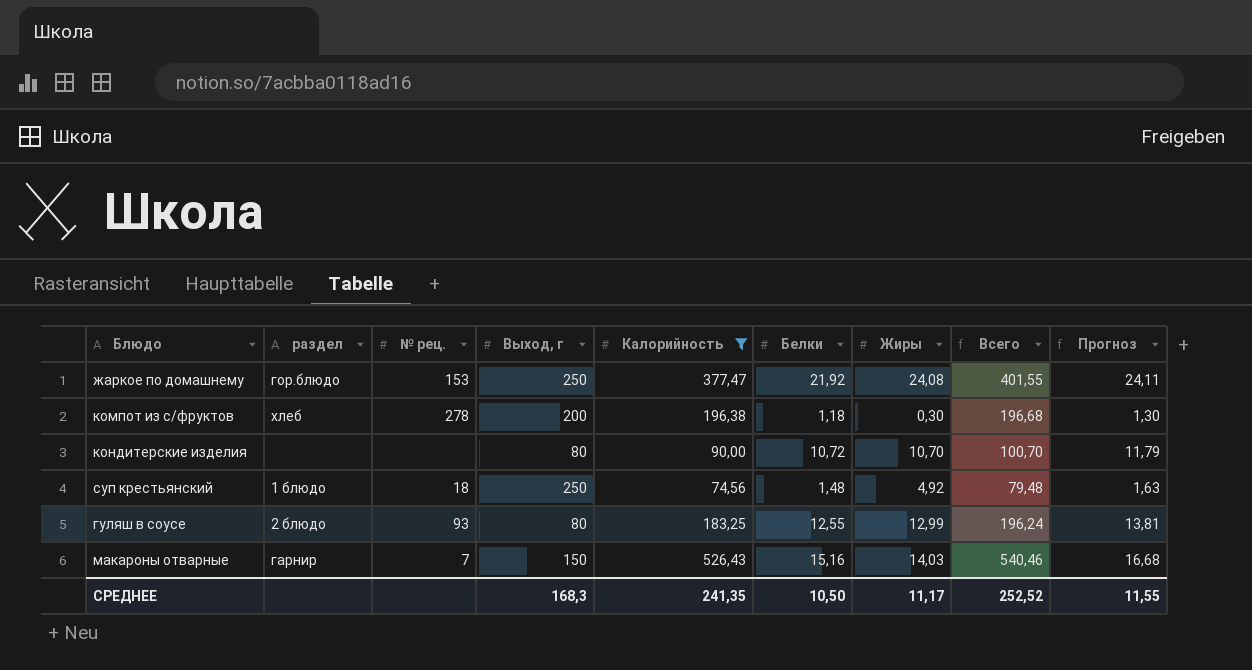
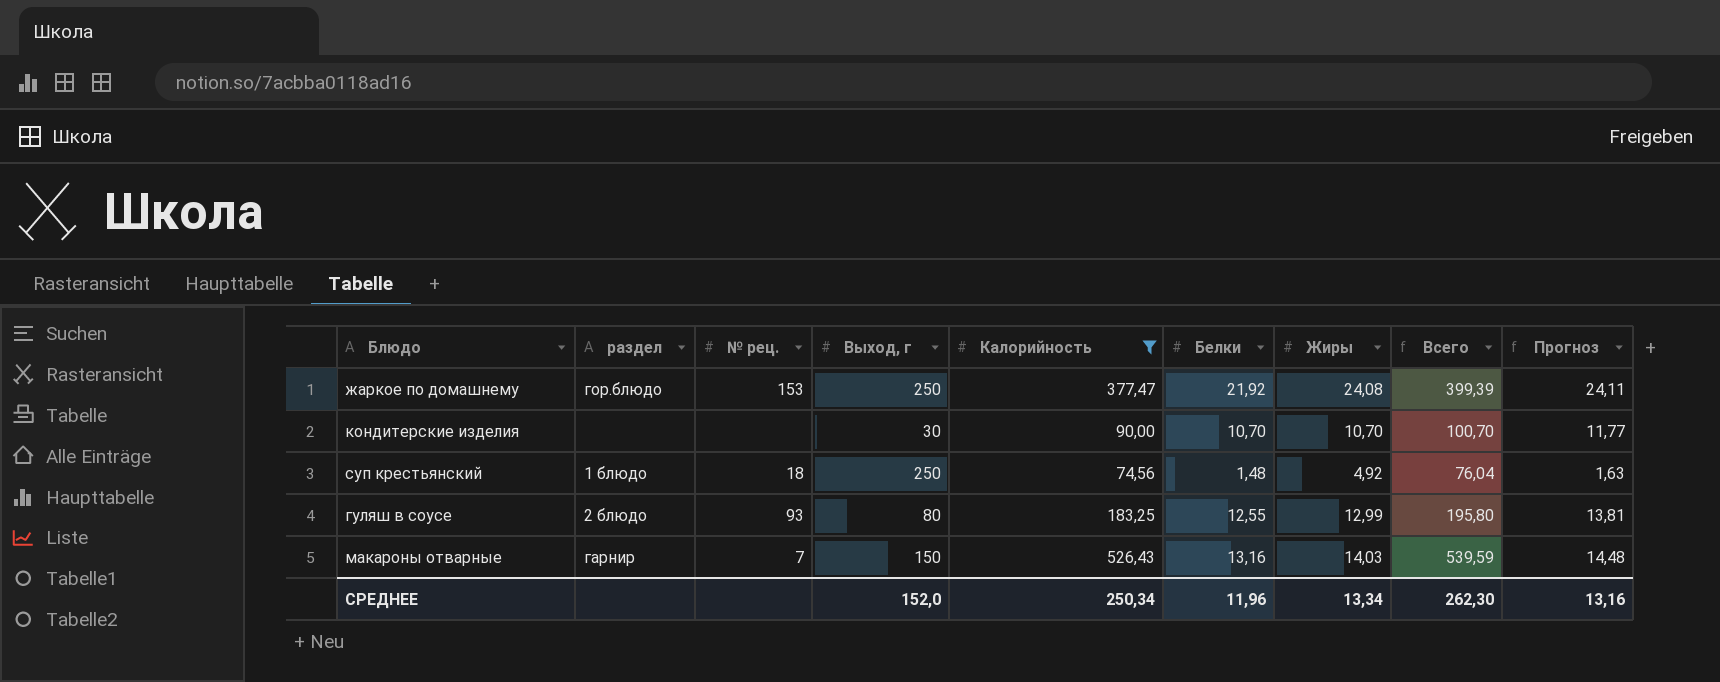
column Всего | formula: [Калорийность] + [Жиры] -> [Калорийность] + [Белки]
row компот из с/фруктов: хлеб | 278 | 200 | 196,38 | 1,18 | 0,30 | 196,68 | 1,30 -> none
кондитерские изделия | Выход, г: 80 -> 30
кондитерские изделия | Белки: 10,72 -> 10,70
кондитерские изделия | Прогноз: 11,79 -> 11,77
макароны отварные | Белки: 15,16 -> 13,16
макароны отварные | Прогноз: 16,68 -> 14,48
СРЕДНЕЕ | Выход, г: 168,3 -> 152,0
СРЕДНЕЕ | Калорийность: 241,35 -> 250,34
СРЕДНЕЕ | Белки: 10,50 -> 11,96
СРЕДНЕЕ | Жиры: 11,17 -> 13,34
СРЕДНЕЕ | Всего: 252,52 -> 262,30
СРЕДНЕЕ | Прогноз: 11,55 -> 13,16

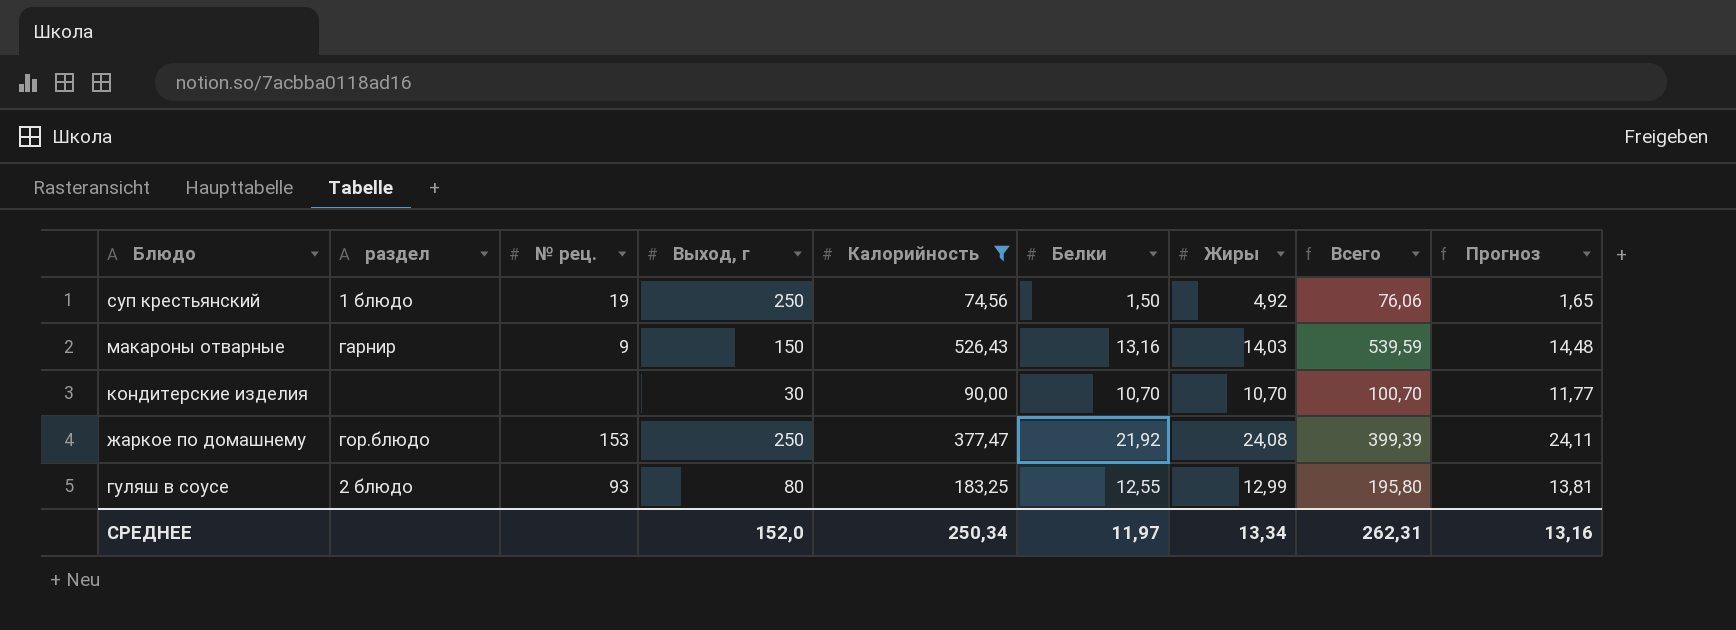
row order: none -> Блюдо descending
суп крестьянский | № рец.: 18 -> 19
суп крестьянский | Белки: 1,48 -> 1,50
суп крестьянский | Всего: 76,04 -> 76,06
суп крестьянский | Прогноз: 1,63 -> 1,65
макароны отварные | № рец.: 7 -> 9
СРЕДНЕЕ | Белки: 11,96 -> 11,97
СРЕДНЕЕ | Всего: 262,30 -> 262,31

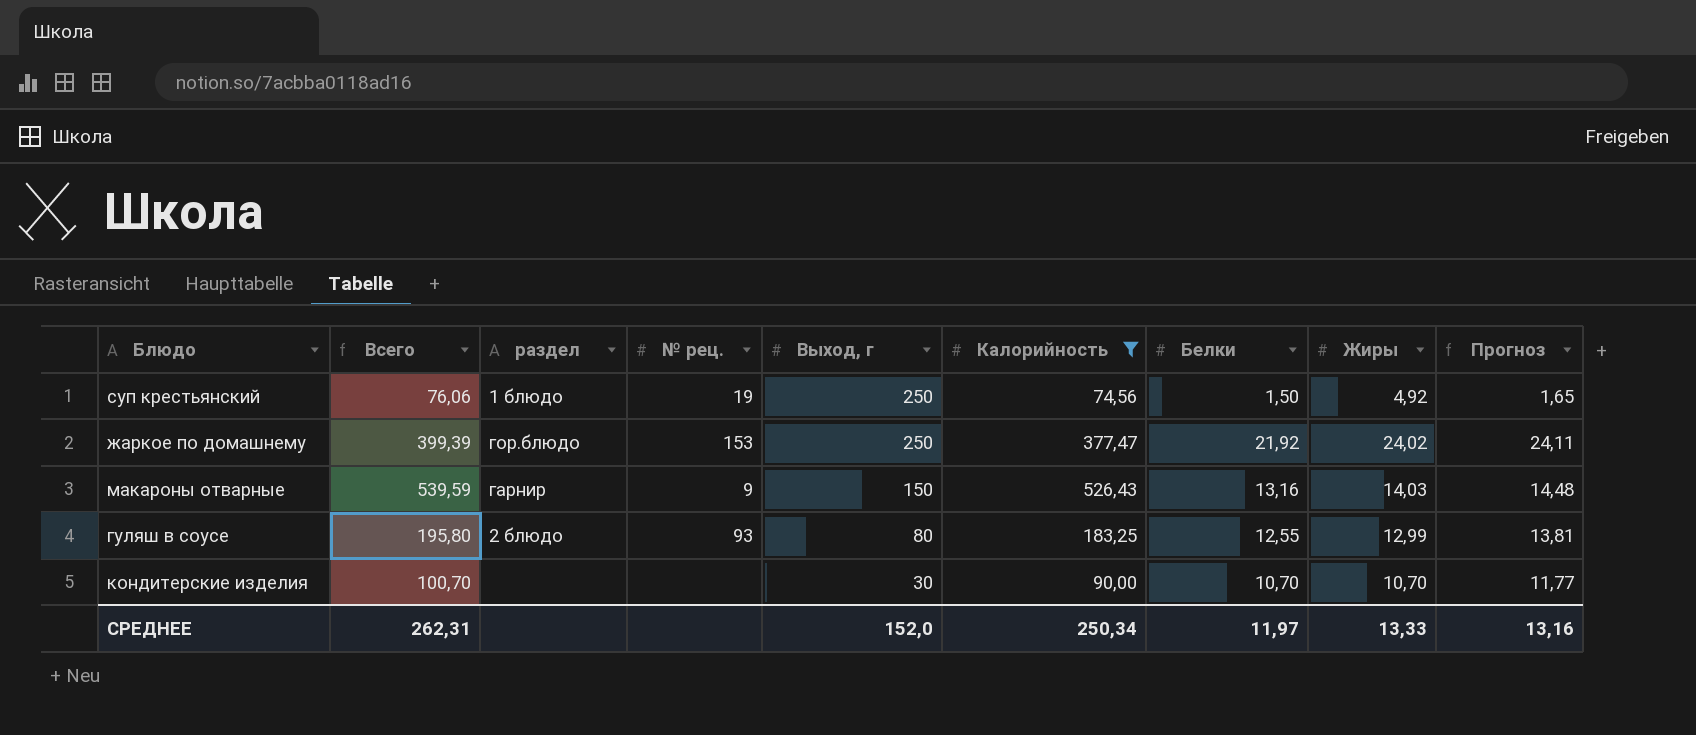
row order: Блюдо descending -> Выход, г descending
column Всего | position: 8 -> 2
жаркое по домашнему | Жиры: 24,08 -> 24,02
СРЕДНЕЕ | Жиры: 13,34 -> 13,33

